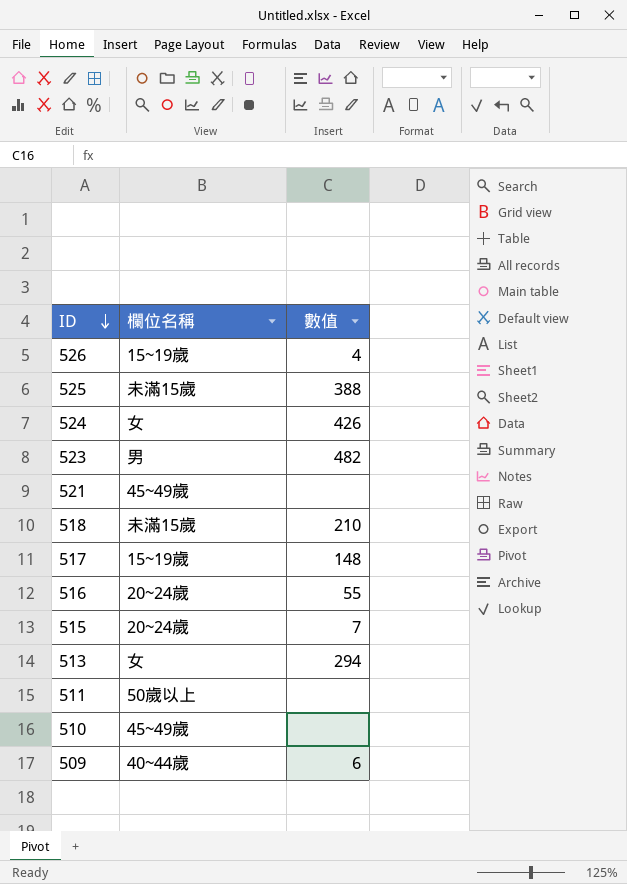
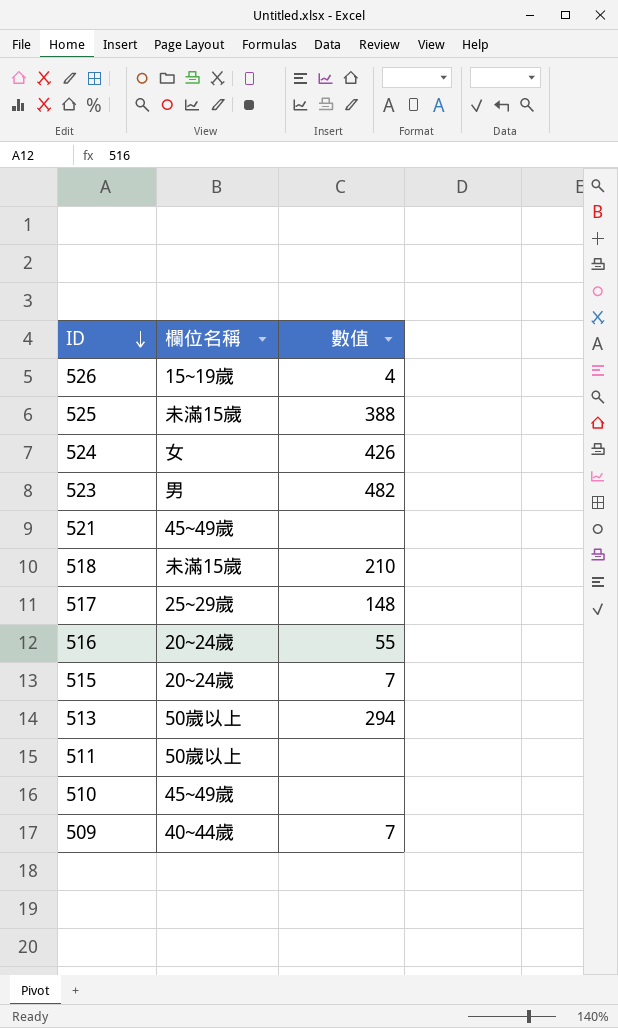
517 | 欄位名稱: 15~19歲 -> 25~29歲
513 | 欄位名稱: 女 -> 50歲以上
509 | 數值: 6 -> 7

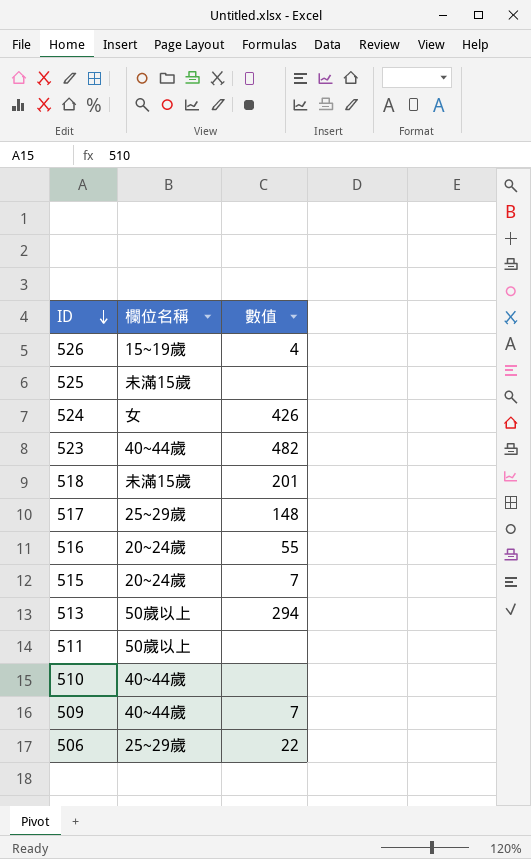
row 521: 45~49歲 | none -> none
525 | 數值: 388 -> none
523 | 欄位名稱: 男 -> 40~44歲
518 | 數值: 210 -> 201
510 | 欄位名稱: 45~49歲 -> 40~44歲
row 506: none -> 25~29歲 | 22

